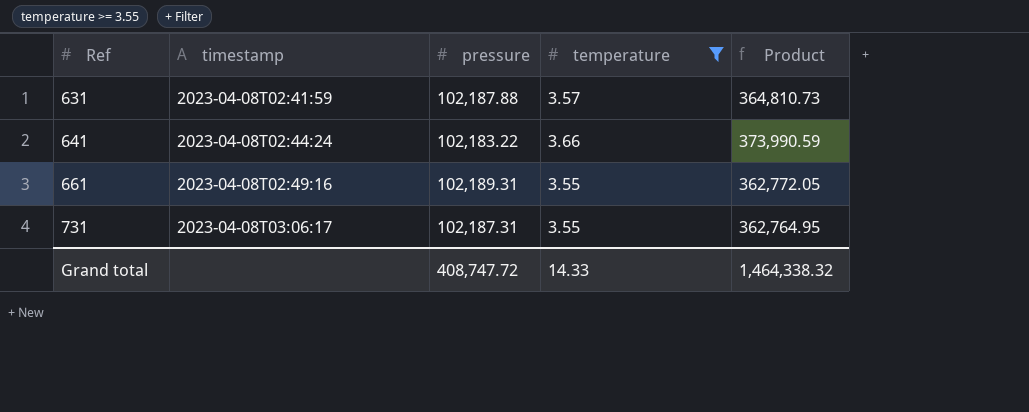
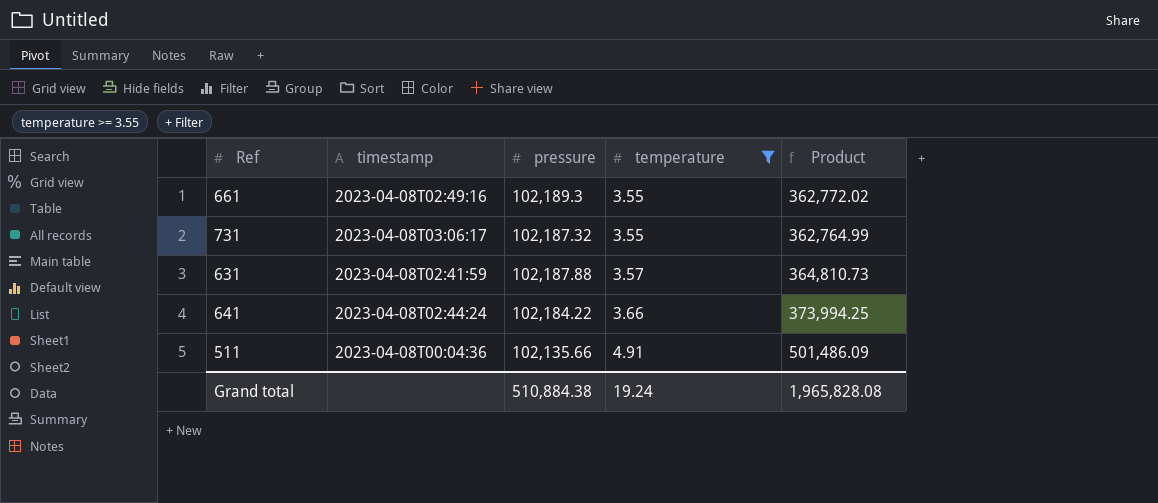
row order: Ref ascending -> temperature ascending
661 | pressure: 102,189.31 -> 102,189.3
661 | Product: 362,772.05 -> 362,772.02
731 | pressure: 102,187.31 -> 102,187.32
731 | Product: 362,764.95 -> 362,764.99
641 | pressure: 102,183.22 -> 102,184.22
641 | Product: 373,990.59 -> 373,994.25
row 511: none -> 2023-04-08T00:04:36 | 102,135.66 | 4.91 | 501,486.09
Grand total | pressure: 408,747.72 -> 510,884.38
Grand total | temperature: 14.33 -> 19.24
Grand total | Product: 1,464,338.32 -> 1,965,828.08

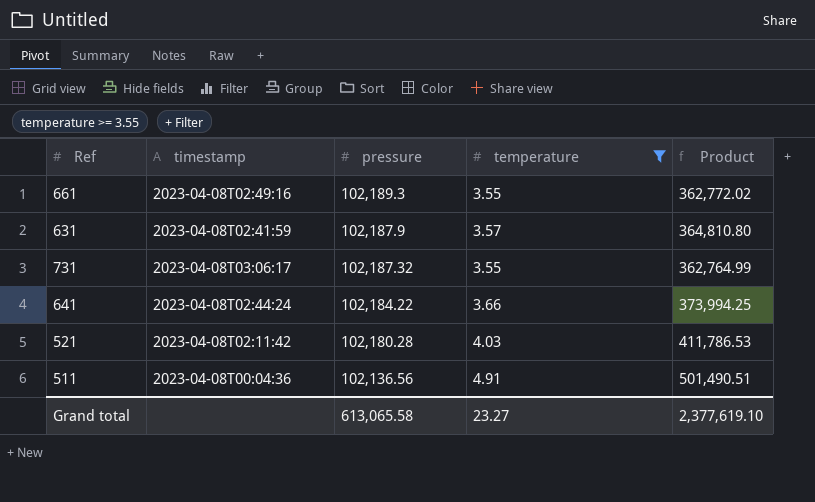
row order: temperature ascending -> pressure descending
631 | pressure: 102,187.88 -> 102,187.9
631 | Product: 364,810.73 -> 364,810.80
row 521: none -> 2023-04-08T02:11:42 | 102,180.28 | 4.03 | 411,786.53
511 | pressure: 102,135.66 -> 102,136.56
511 | Product: 501,486.09 -> 501,490.51
Grand total | pressure: 510,884.38 -> 613,065.58
Grand total | temperature: 19.24 -> 23.27
Grand total | Product: 1,965,828.08 -> 2,377,619.10

